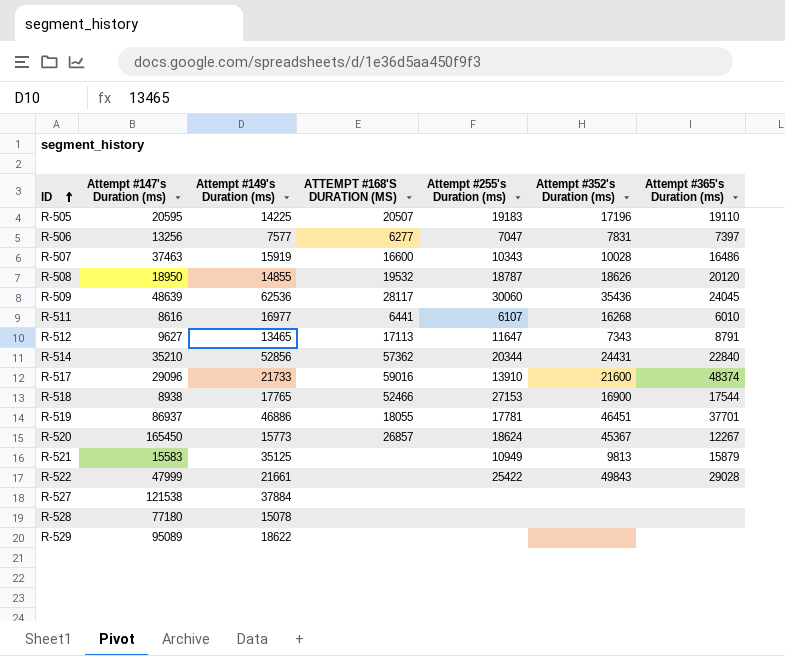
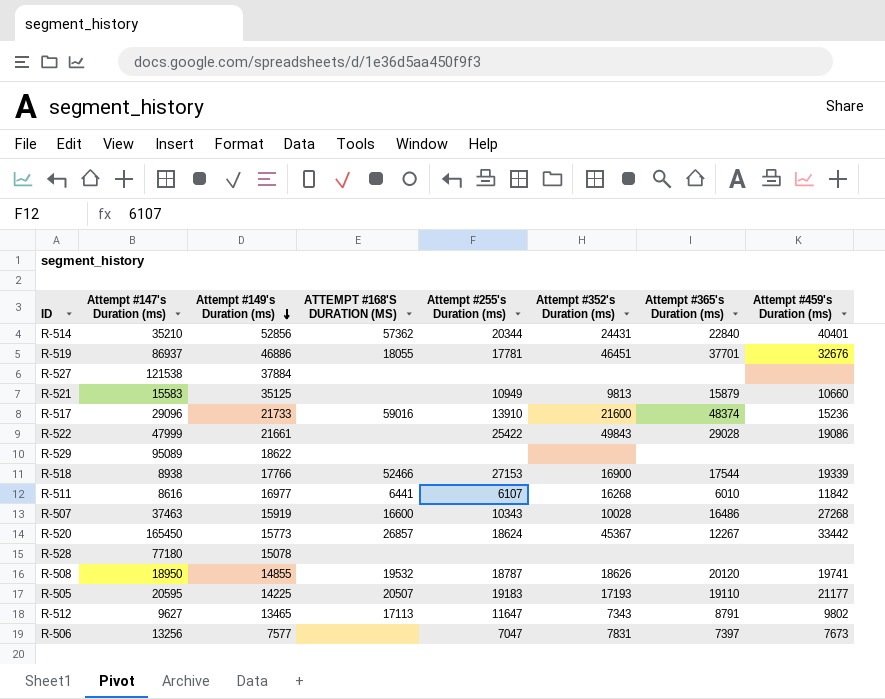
row order: ID ascending -> Attempt #149's Duration (ms) descending
column Attempt #459's Duration (ms) | position: none -> 8
row R-509: 48639 | 62536 | 28117 | 30060 | 35436 | 24045 -> none
R-518 | Attempt #149's Duration (ms): 17765 -> 17766
R-505 | Attempt #352's Duration (ms): 17196 -> 17193
R-506 | ATTEMPT #168'S DURATION (MS): 6277 -> none

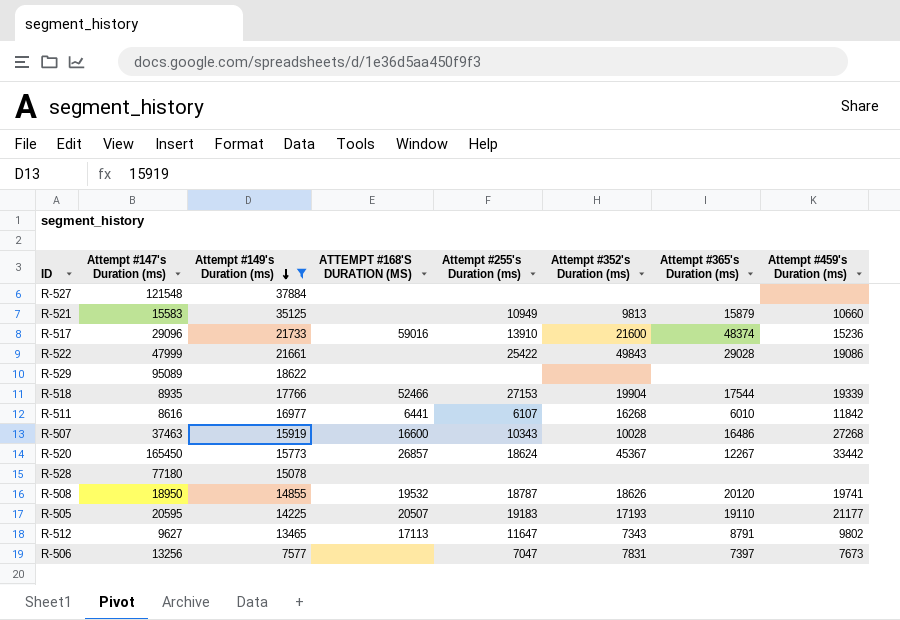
filter: none -> Attempt #149's Duration (ms) <= 37884
R-527 | Attempt #147's Duration (ms): 121538 -> 121548
R-518 | Attempt #147's Duration (ms): 8938 -> 8935
R-518 | Attempt #352's Duration (ms): 16900 -> 19904

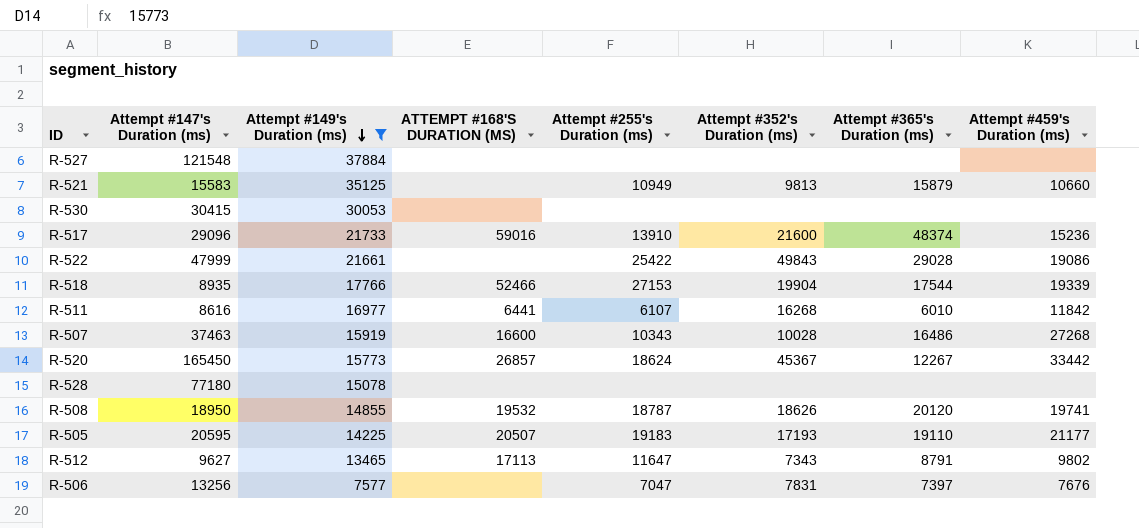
row R-529: 95089 | 18622 | none | none | none | none | none -> none
row R-530: none -> 30415 | 30053 | none | none | none | none | none
R-506 | Attempt #459's Duration (ms): 7673 -> 7676

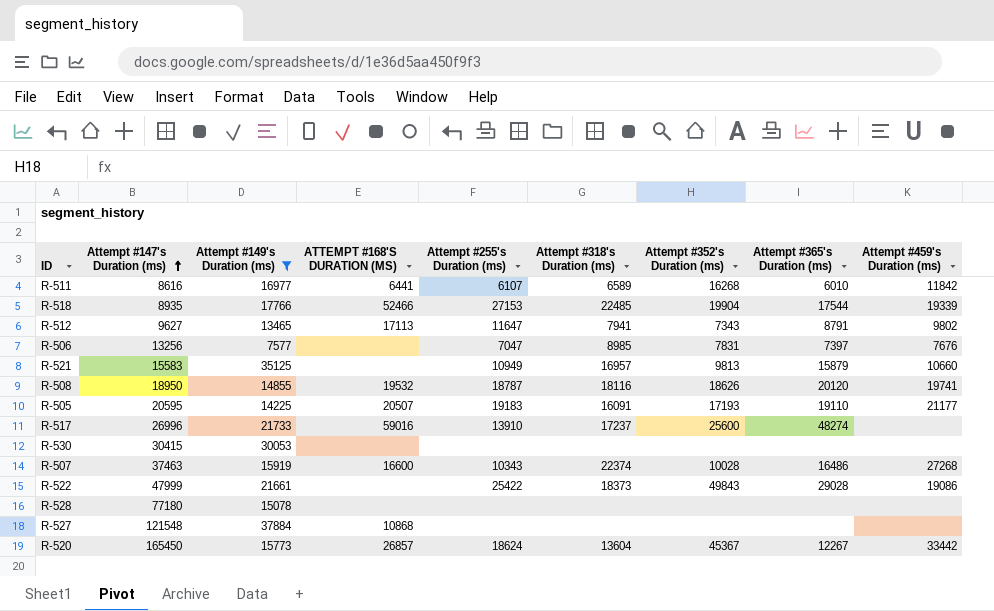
row order: Attempt #149's Duration (ms) descending -> Attempt #147's Duration (ms) ascending
column Attempt #318's Duration (ms) | position: none -> 6
R-517 | Attempt #147's Duration (ms): 29096 -> 26996
R-517 | Attempt #352's Duration (ms): 21600 -> 25600
R-517 | Attempt #365's Duration (ms): 48374 -> 48274
R-517 | Attempt #459's Duration (ms): 15236 -> none
R-527 | ATTEMPT #168'S DURATION (MS): none -> 10868

